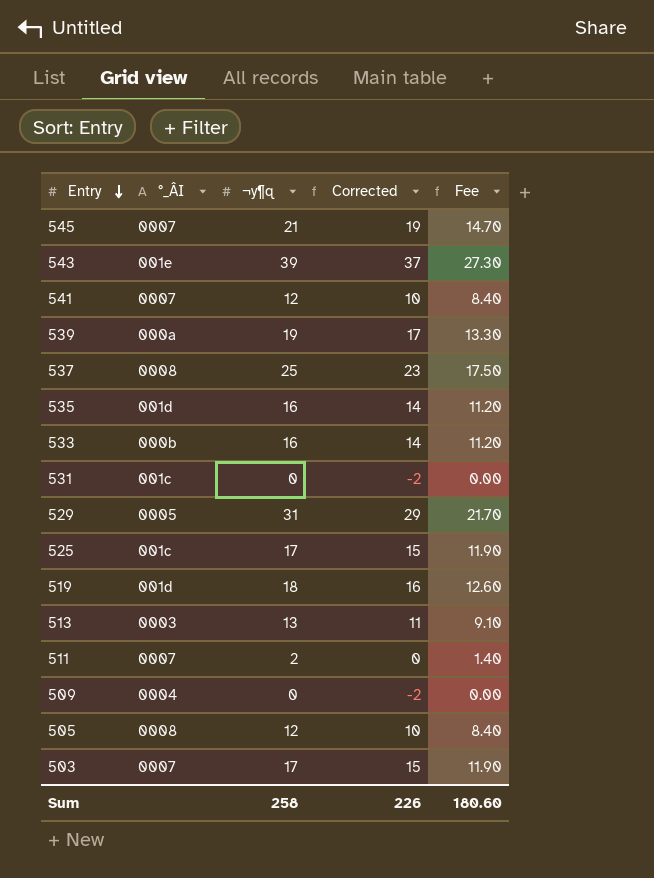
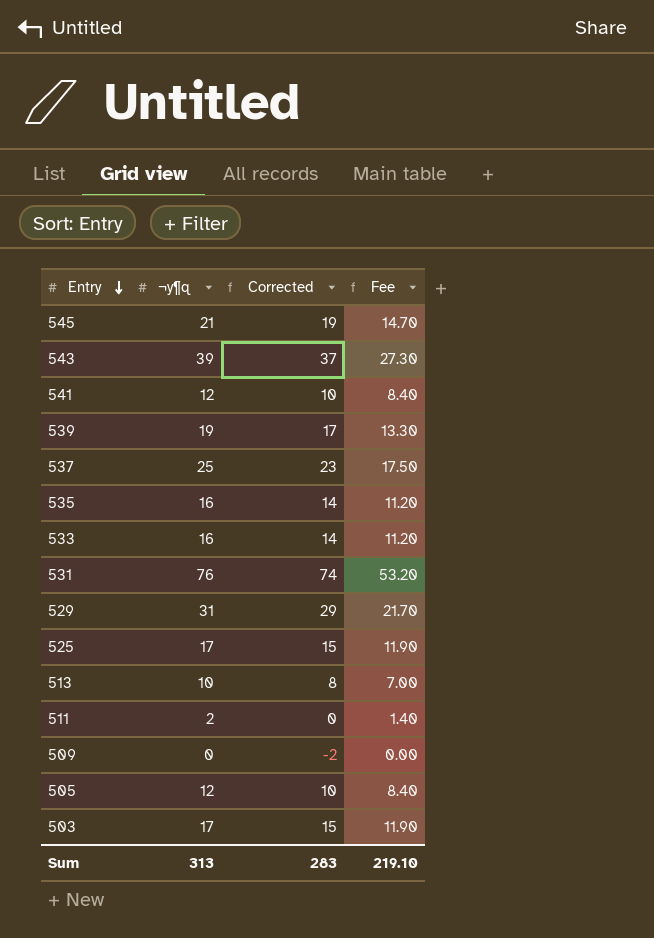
column °_ÂI | position: 2 -> none
row 519: 001d | 18 | 16 | 12.60 -> none
531 | ¬y¶q: 0 -> 76
531 | Corrected: -2 -> 74
531 | Fee: 0.00 -> 53.20
513 | ¬y¶q: 13 -> 10
513 | Corrected: 11 -> 8
513 | Fee: 9.10 -> 7.00
Sum | ¬y¶q: 258 -> 313
Sum | Corrected: 226 -> 283
Sum | Fee: 180.60 -> 219.10

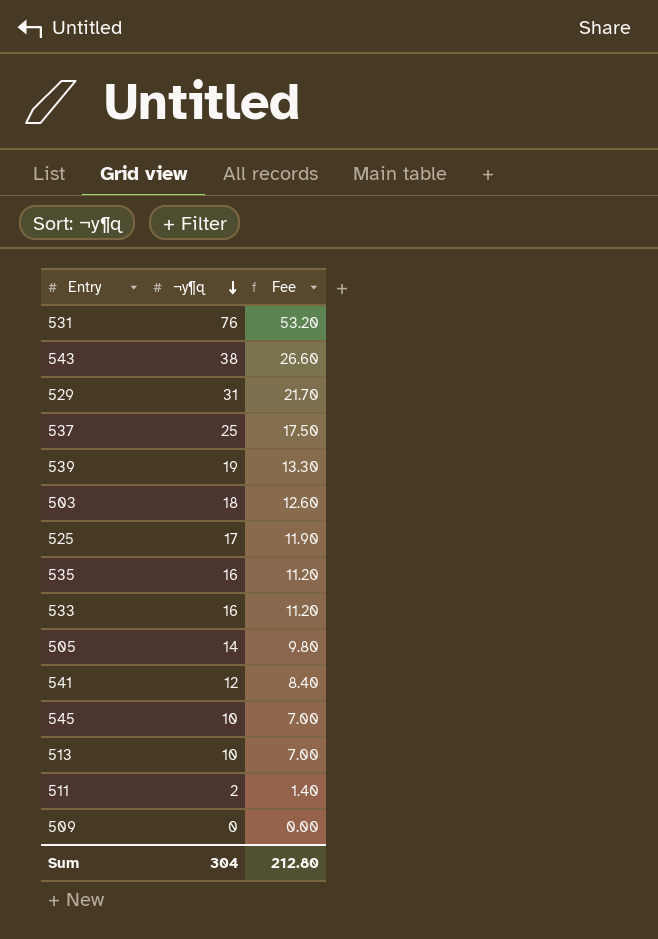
row order: Entry descending -> ¬y¶q descending
column Corrected | formula: [¬y¶q] - 2 -> none
543 | ¬y¶q: 39 -> 38
543 | Fee: 27.30 -> 26.60
503 | ¬y¶q: 17 -> 18
503 | Fee: 11.90 -> 12.60
505 | ¬y¶q: 12 -> 14
505 | Fee: 8.40 -> 9.80
545 | ¬y¶q: 21 -> 10
545 | Fee: 14.70 -> 7.00
Sum | ¬y¶q: 313 -> 304
Sum | Fee: 219.10 -> 212.80

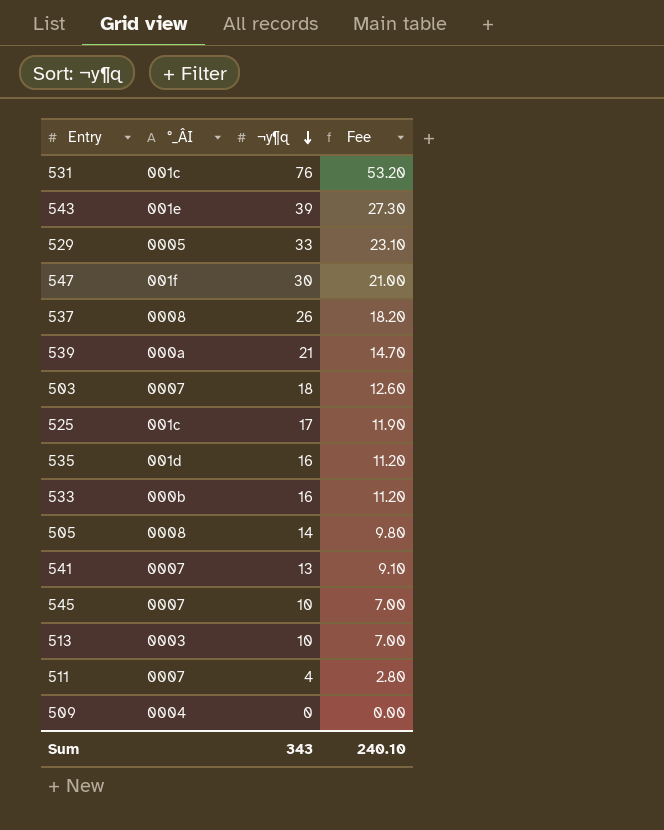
column °_ÂI | position: none -> 2
543 | ¬y¶q: 38 -> 39
543 | Fee: 26.60 -> 27.30
529 | ¬y¶q: 31 -> 33
529 | Fee: 21.70 -> 23.10
row 547: none -> 001f | 30 | 21.00
537 | ¬y¶q: 25 -> 26
537 | Fee: 17.50 -> 18.20
539 | ¬y¶q: 19 -> 21
539 | Fee: 13.30 -> 14.70
541 | ¬y¶q: 12 -> 13
541 | Fee: 8.40 -> 9.10
511 | ¬y¶q: 2 -> 4
511 | Fee: 1.40 -> 2.80
Sum | ¬y¶q: 304 -> 343
Sum | Fee: 212.80 -> 240.10

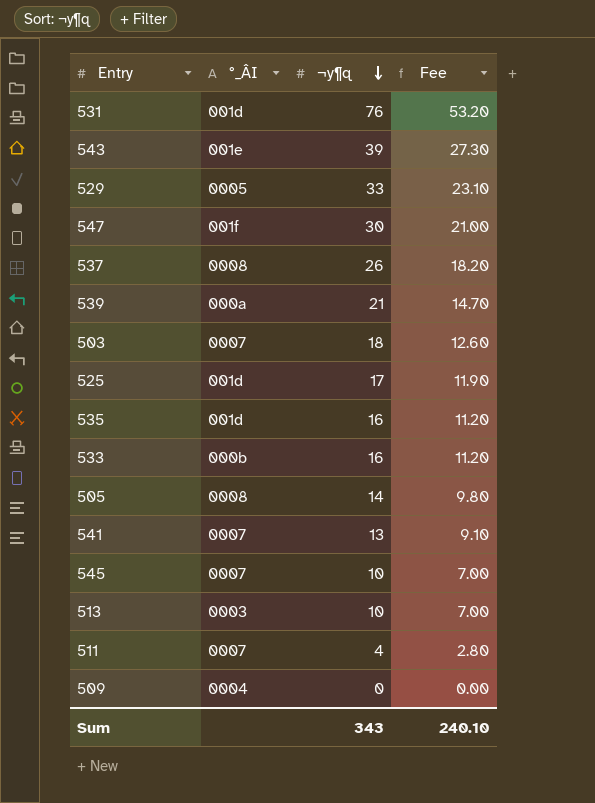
531 | °_ÂI: 001c -> 001d
525 | °_ÂI: 001c -> 001d

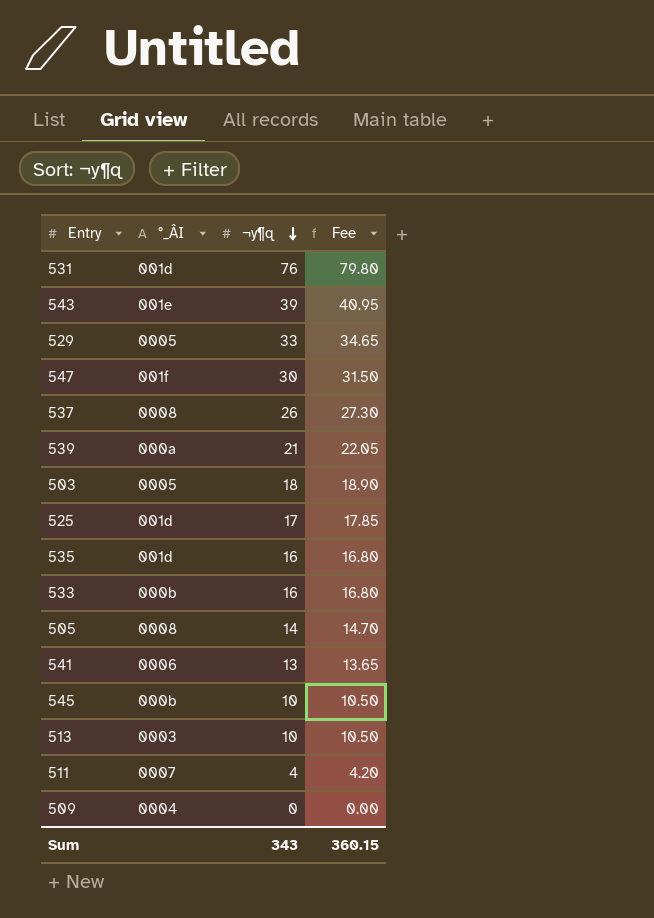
column Fee | formula: [¬y¶q] * 0.7 -> [¬y¶q] * 1.05
503 | °_ÂI: 0007 -> 0005
541 | °_ÂI: 0007 -> 0006
545 | °_ÂI: 0007 -> 000b
Sum | Fee: 240.10 -> 360.15

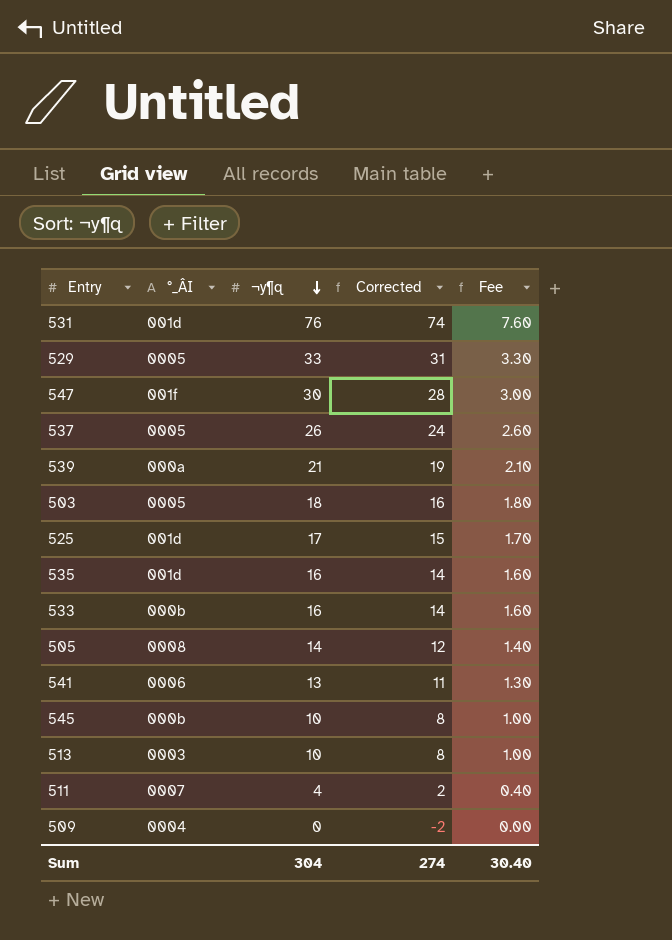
column Corrected | formula: none -> [¬y¶q] - 2
column Fee | formula: [¬y¶q] * 1.05 -> [¬y¶q] * 0.1
row 543: 001e | 39 | 40.95 -> none
537 | °_ÂI: 0008 -> 0005
Sum | ¬y¶q: 343 -> 304
Sum | Fee: 360.15 -> 30.40

